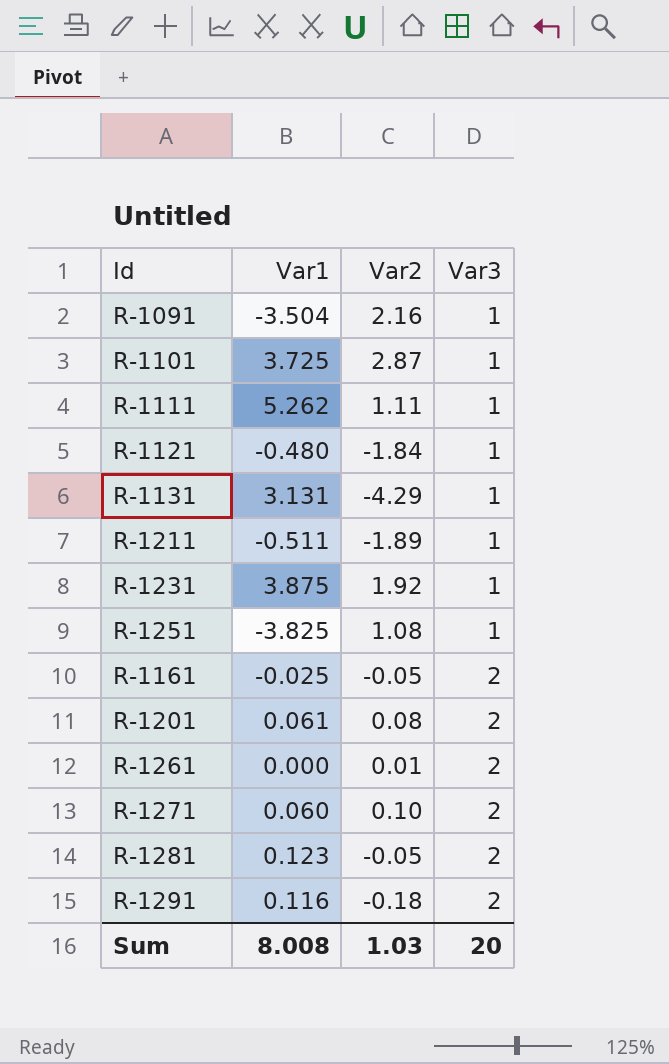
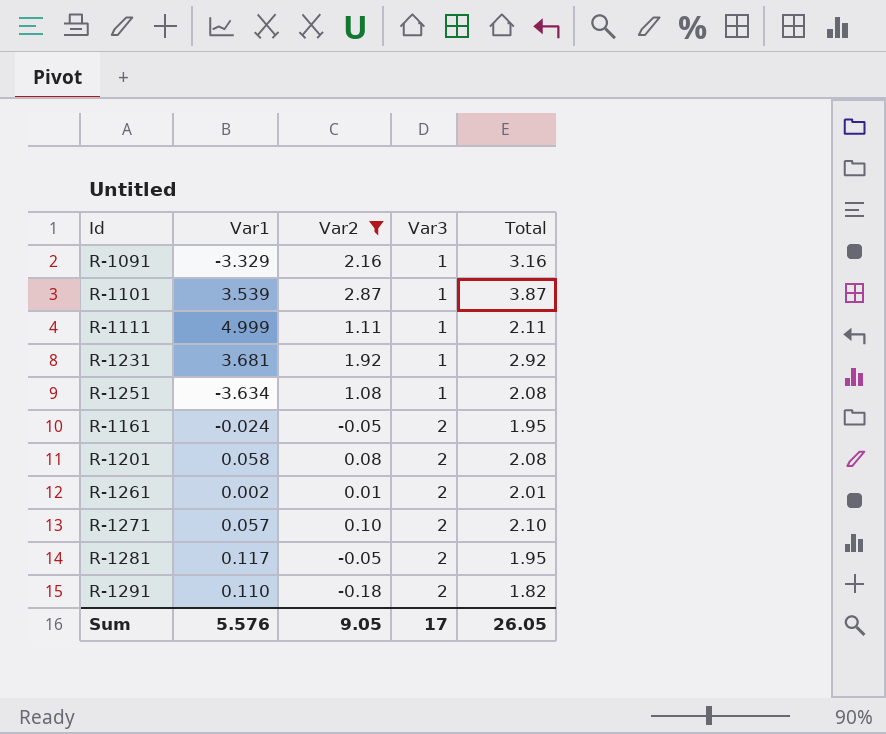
filter: none -> Var2 >= -0.18
column Total | formula: none -> [Var2] + [Var3]
R-1091 | Var1: -3.504 -> -3.329
R-1101 | Var1: 3.725 -> 3.539
R-1111 | Var1: 5.262 -> 4.999
R-1231 | Var1: 3.875 -> 3.681
R-1251 | Var1: -3.825 -> -3.634
R-1161 | Var1: -0.025 -> -0.024
R-1201 | Var1: 0.061 -> 0.058
R-1261 | Var1: 0.000 -> 0.002
R-1271 | Var1: 0.060 -> 0.057
R-1281 | Var1: 0.123 -> 0.117
R-1291 | Var1: 0.116 -> 0.110
Sum | Var1: 8.008 -> 5.576
Sum | Var2: 1.03 -> 9.05
Sum | Var3: 20 -> 17

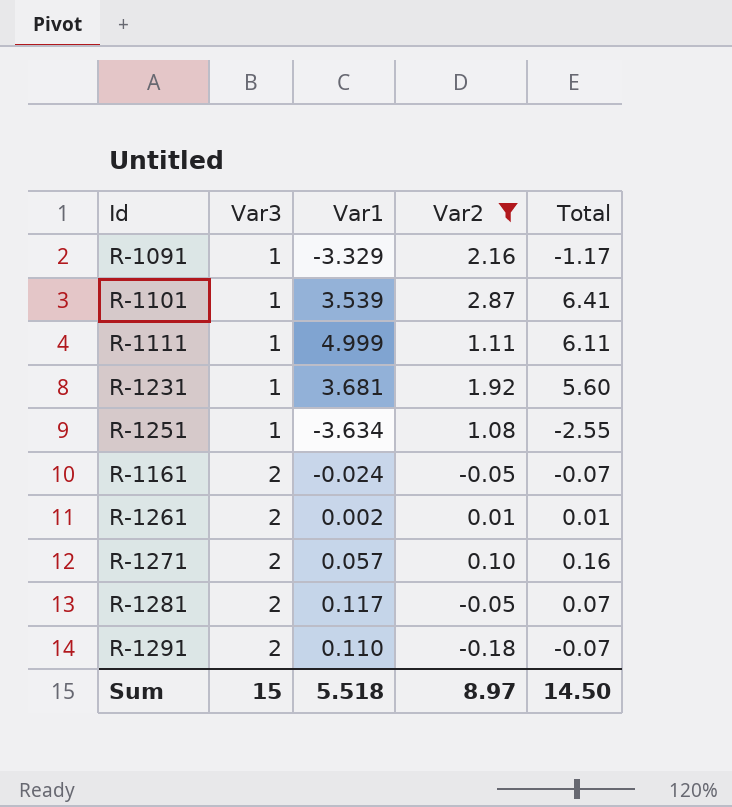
column Var3 | position: 4 -> 2
column Total | formula: [Var2] + [Var3] -> [Var1] + [Var2]
row R-1201: 0.058 | 0.08 | 2 | 2.08 -> none
Sum | Var3: 17 -> 15
Sum | Var1: 5.576 -> 5.518
Sum | Var2: 9.05 -> 8.97
Sum | Total: 26.05 -> 14.50

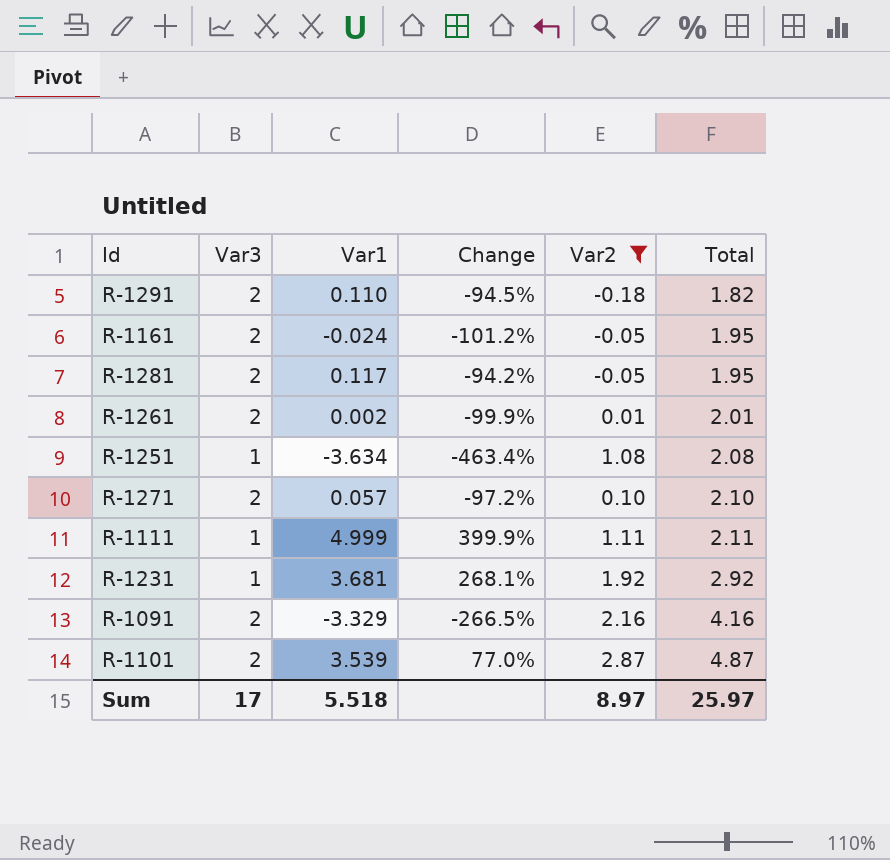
row order: Var3 ascending -> Total ascending
column Change | formula: none -> ([Var1] - [Var3]) / [Var3]
column Total | formula: [Var1] + [Var2] -> [Var3] + [Var2]
R-1091 | Var3: 1 -> 2
R-1101 | Var3: 1 -> 2
Sum | Var3: 15 -> 17
Sum | Total: 14.50 -> 25.97

